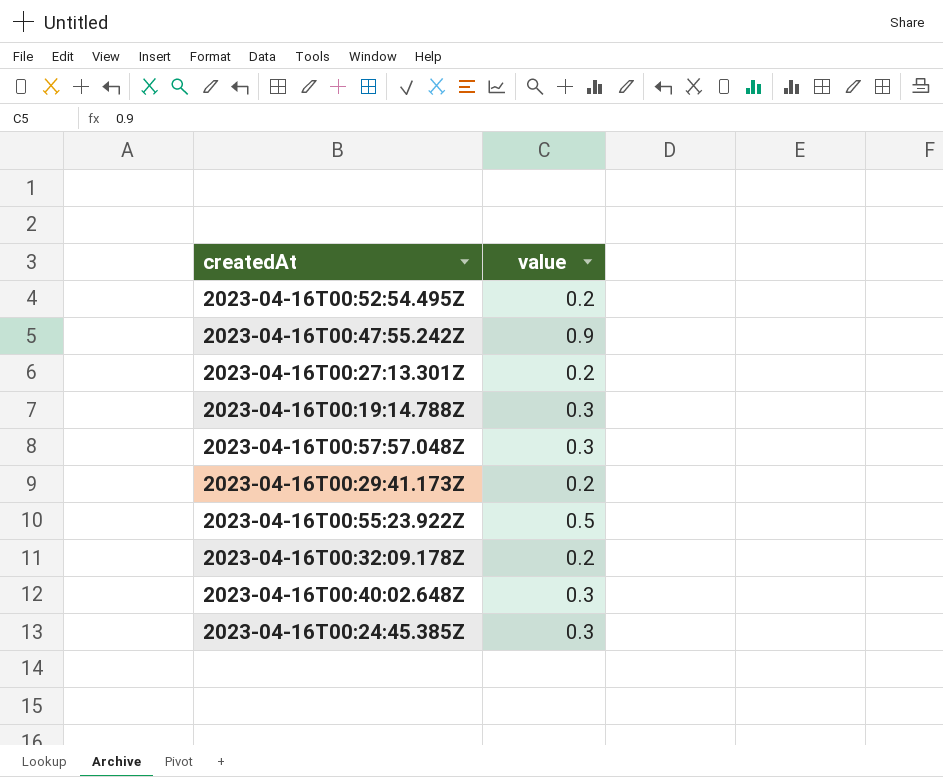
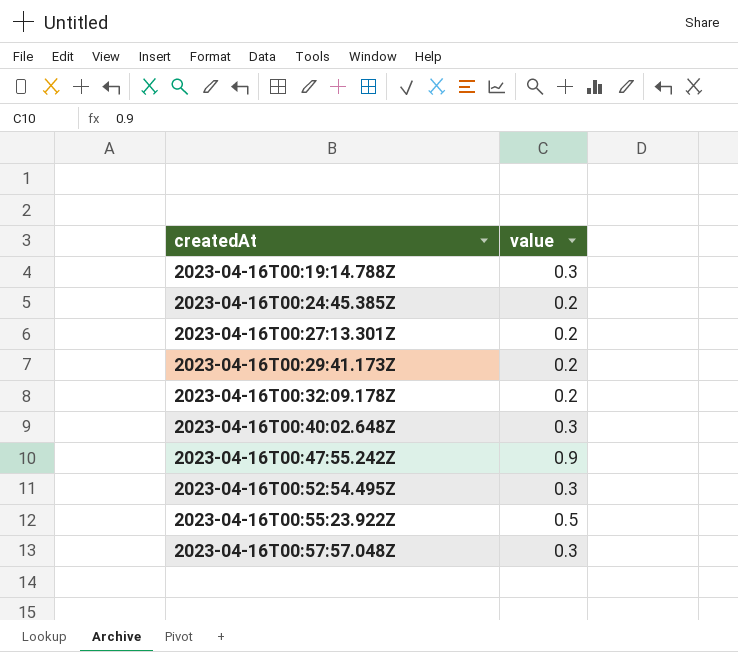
row order: none -> createdAt ascending
2023-04-16T00:24:45.385Z | value: 0.3 -> 0.2
2023-04-16T00:52:54.495Z | value: 0.2 -> 0.3

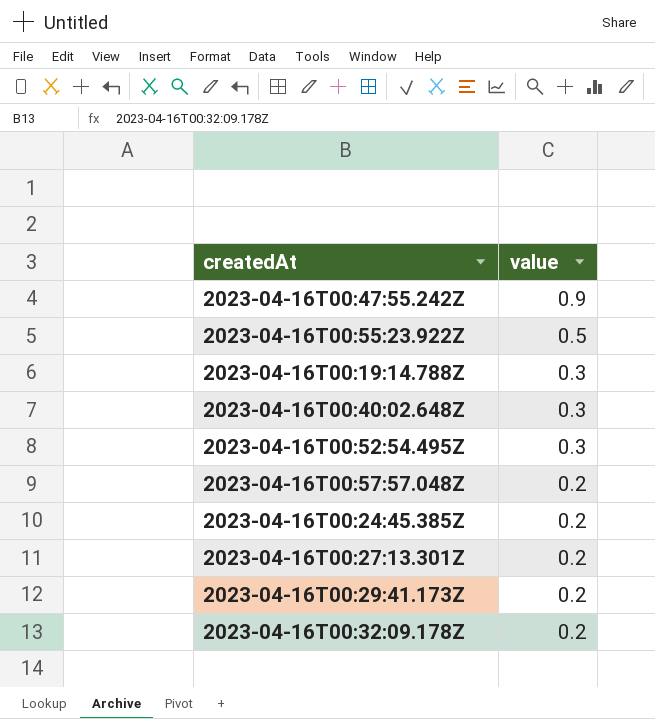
row order: createdAt ascending -> value descending
2023-04-16T00:57:57.048Z | value: 0.3 -> 0.2

